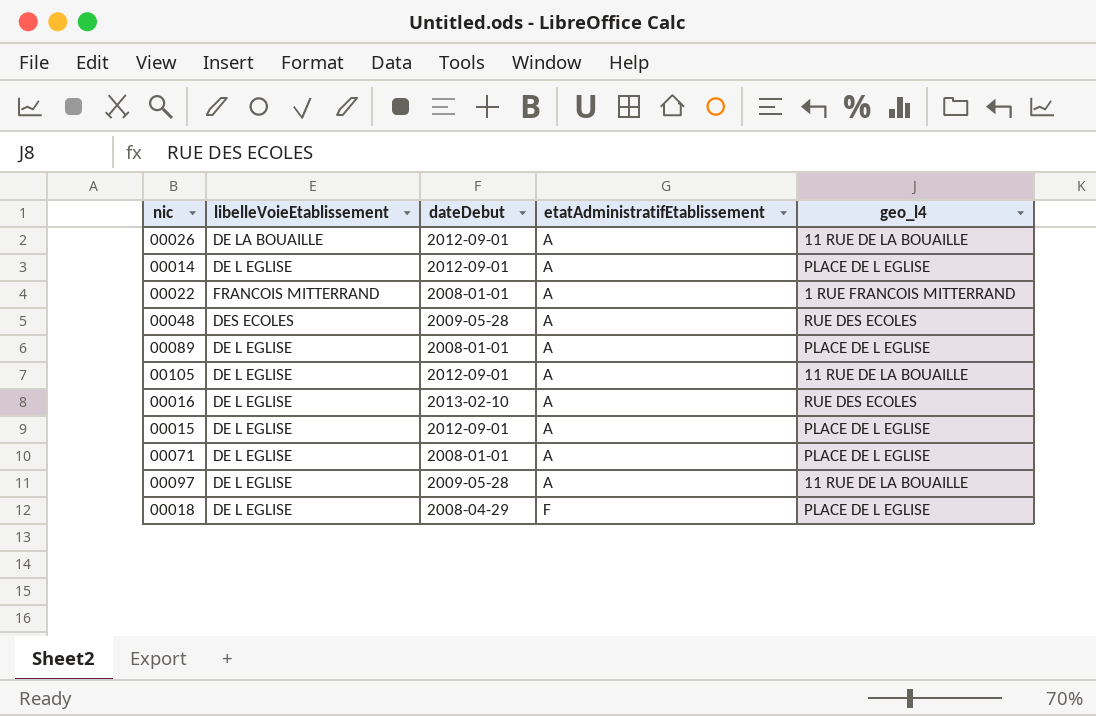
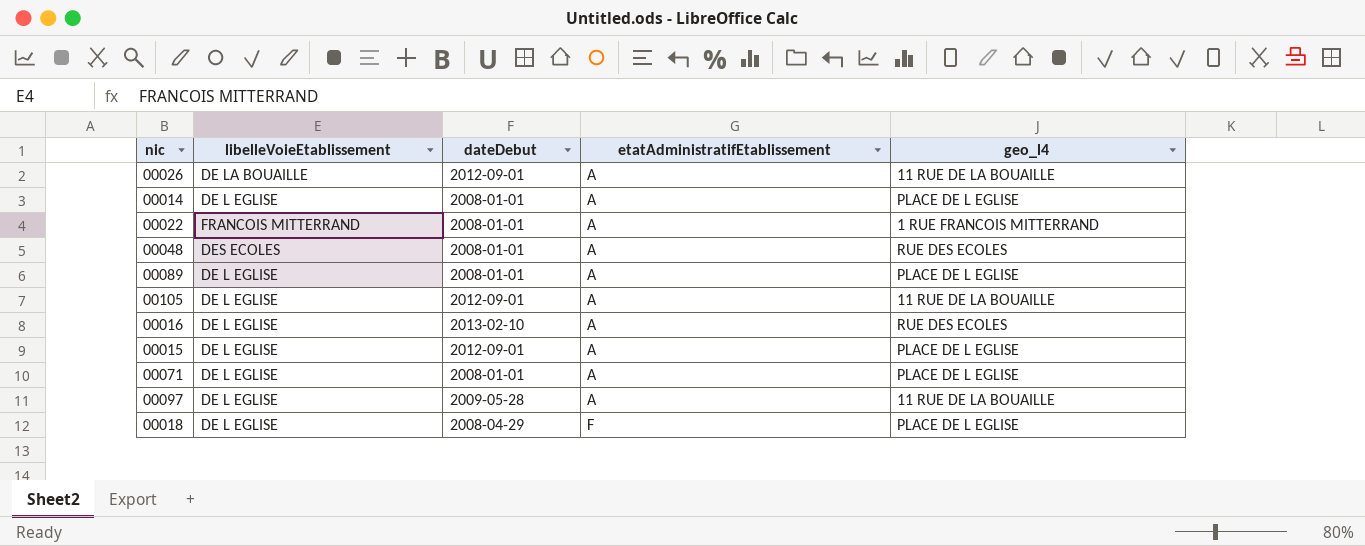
00014 | dateDebut: 2012-09-01 -> 2008-01-01
00048 | dateDebut: 2009-05-28 -> 2008-01-01

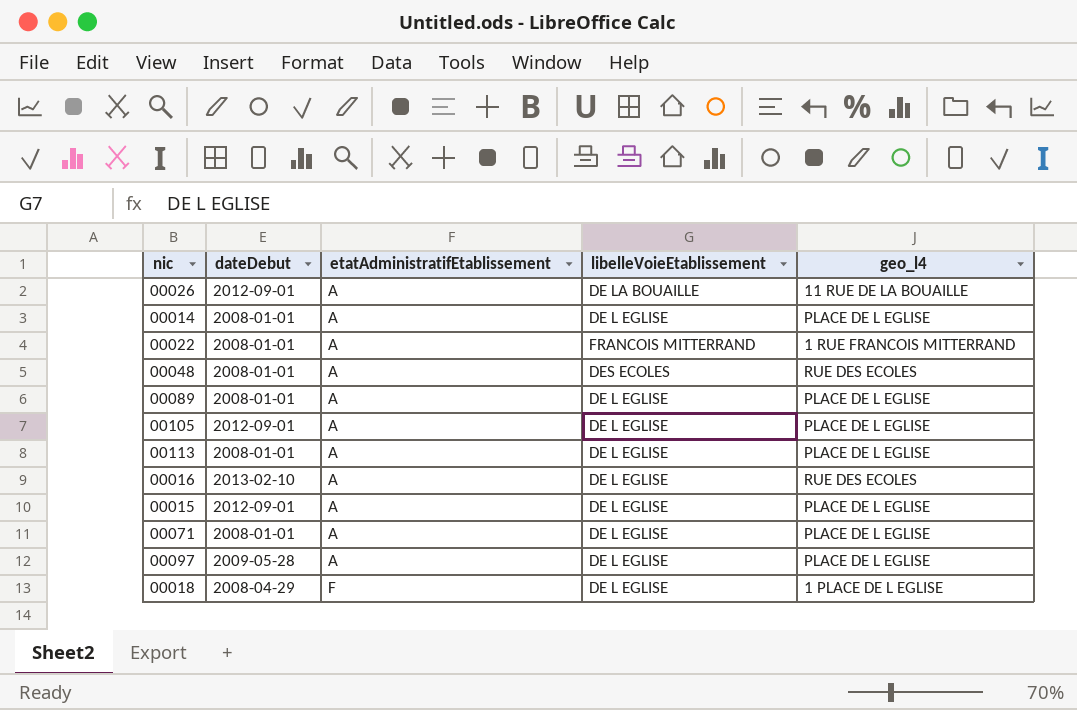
column libelleVoieEtablissement | position: 2 -> 4
00105 | geo_l4: 11 RUE DE LA BOUAILLE -> PLACE DE L EGLISE
row 00113: none -> 2008-01-01 | A | DE L EGLISE | PLACE DE L EGLISE
00097 | geo_l4: 11 RUE DE LA BOUAILLE -> PLACE DE L EGLISE
00018 | geo_l4: PLACE DE L EGLISE -> 1 PLACE DE L EGLISE

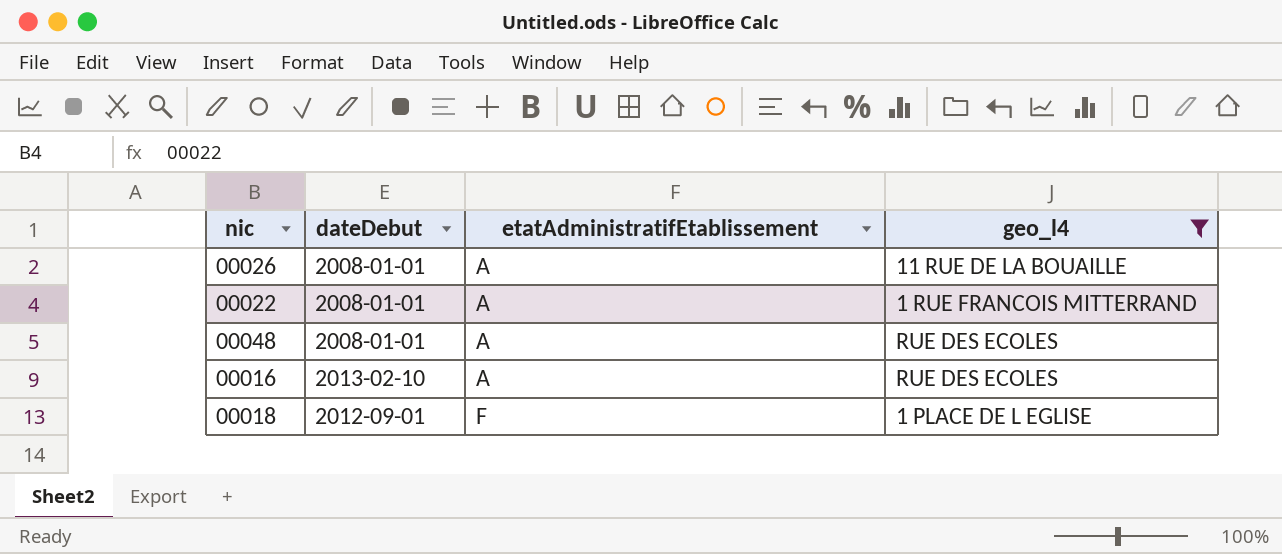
filter: none -> geo_l4 != PLACE DE L EGLISE
column libelleVoieEtablissement | position: 4 -> none
00026 | dateDebut: 2012-09-01 -> 2008-01-01
00018 | dateDebut: 2008-04-29 -> 2012-09-01

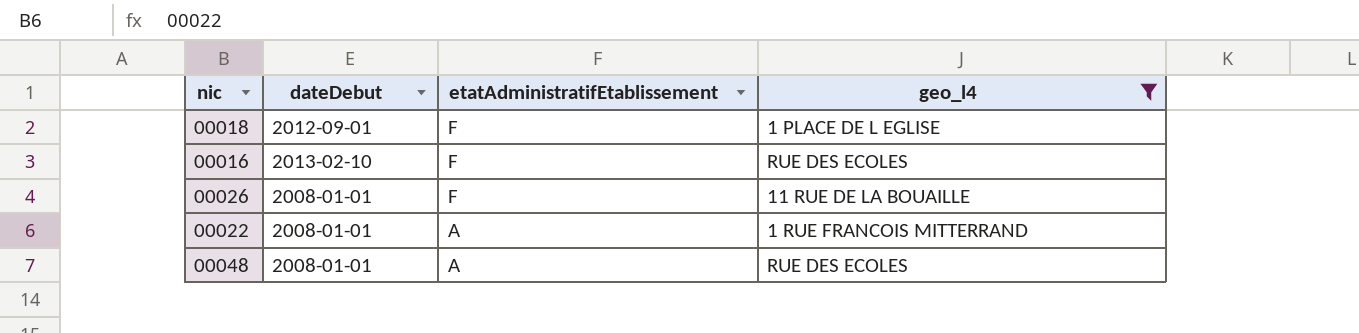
row order: etatAdministratifEtablissement ascending -> etatAdministratifEtablissement descending
00016 | etatAdministratifEtablissement: A -> F
00026 | etatAdministratifEtablissement: A -> F

